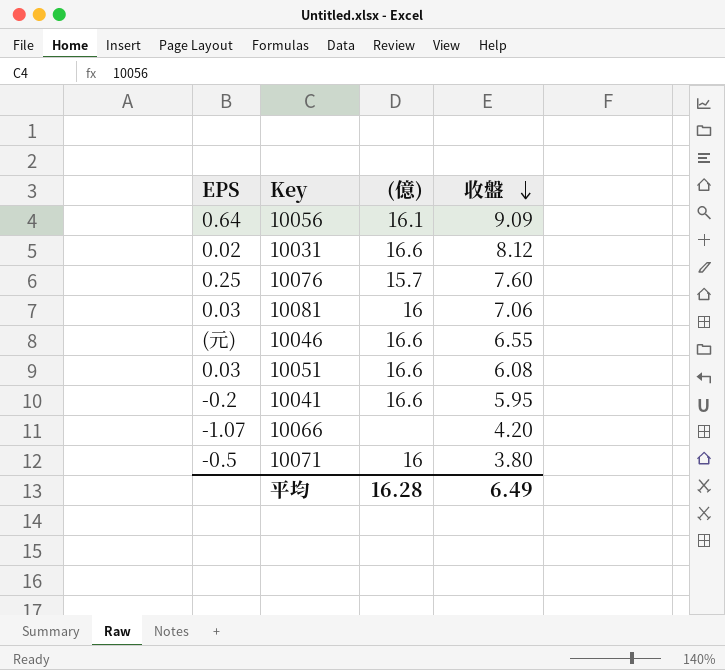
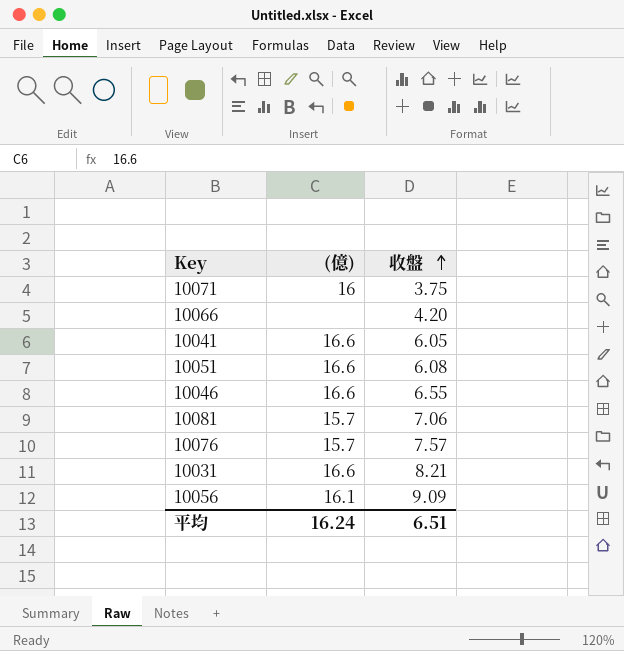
row order: 收盤 descending -> 收盤 ascending
column EPS | position: 1 -> none
10071 | 收盤: 3.80 -> 3.75
10041 | 收盤: 5.95 -> 6.05
10081 | (億): 16 -> 15.7
10076 | 收盤: 7.60 -> 7.57
10031 | 收盤: 8.12 -> 8.21
平均 | (億): 16.28 -> 16.24
平均 | 收盤: 6.49 -> 6.51

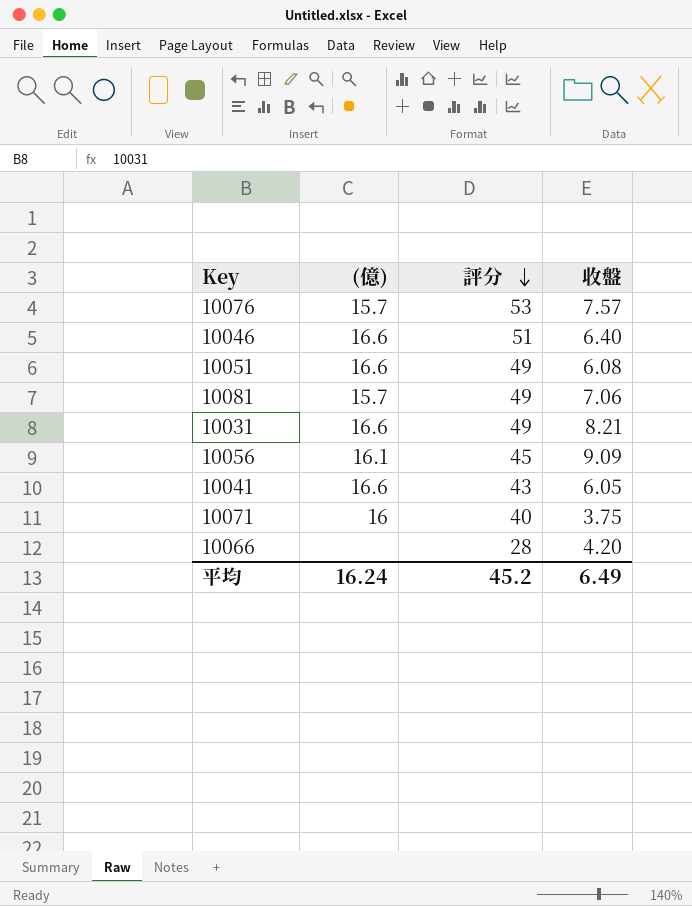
row order: 收盤 ascending -> 評分 descending
column 評分 | position: none -> 3
10046 | 收盤: 6.55 -> 6.40
平均 | 收盤: 6.51 -> 6.49

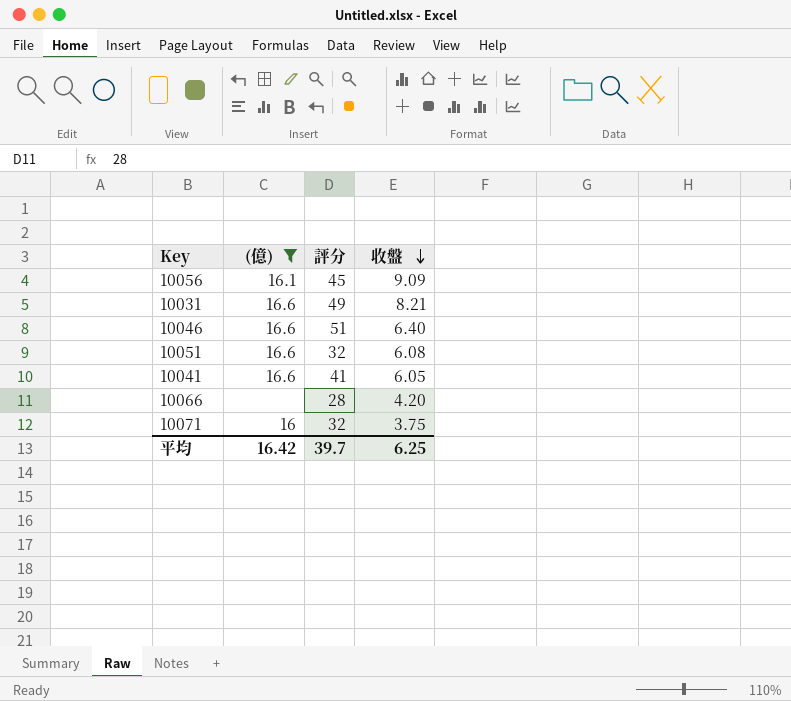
filter: none -> (億) != 15.7
row order: 評分 descending -> 收盤 descending
10051 | 評分: 49 -> 32
10041 | 評分: 43 -> 41
10071 | 評分: 40 -> 32
平均 | (億): 16.24 -> 16.42
平均 | 評分: 45.2 -> 39.7
平均 | 收盤: 6.49 -> 6.25

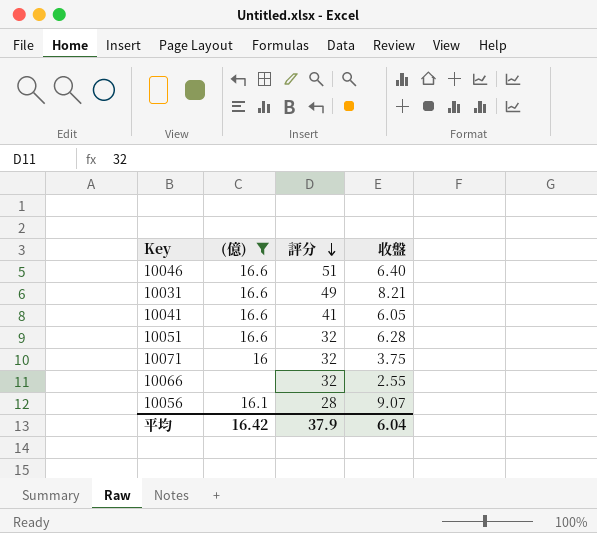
row order: 收盤 descending -> 評分 descending
10051 | 收盤: 6.08 -> 6.28
10066 | 評分: 28 -> 32
10066 | 收盤: 4.20 -> 2.55
10056 | 評分: 45 -> 28
10056 | 收盤: 9.09 -> 9.07
平均 | 評分: 39.7 -> 37.9
平均 | 收盤: 6.25 -> 6.04

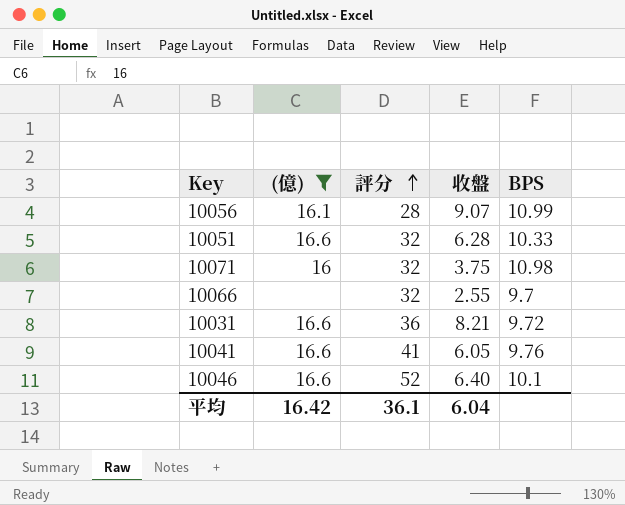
row order: 評分 descending -> 評分 ascending
column BPS | position: none -> 5
10031 | 評分: 49 -> 36
10046 | 評分: 51 -> 52
平均 | 評分: 37.9 -> 36.1

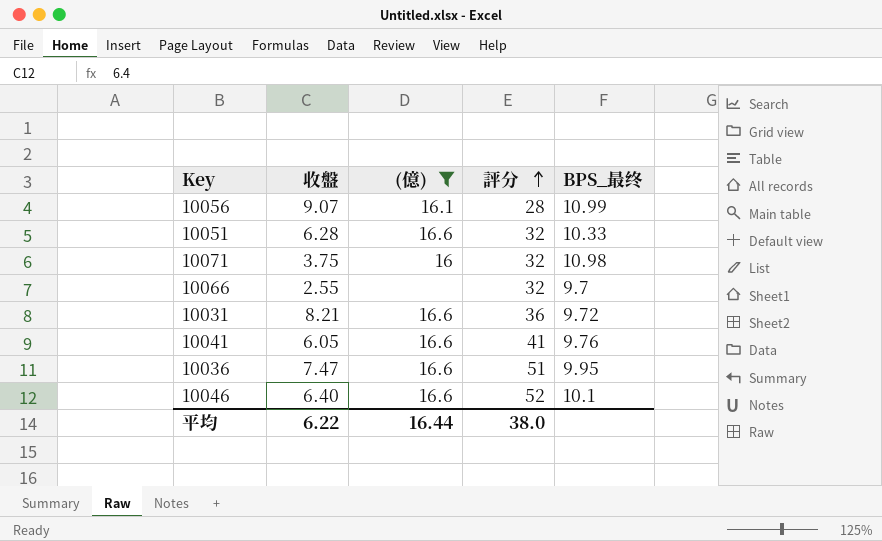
column 收盤 | position: 4 -> 2
column name: BPS -> BPS_最终
row 10036: none -> 7.47 | 16.6 | 51 | 9.95
平均 | 收盤: 6.04 -> 6.22
平均 | (億): 16.42 -> 16.44
平均 | 評分: 36.1 -> 38.0

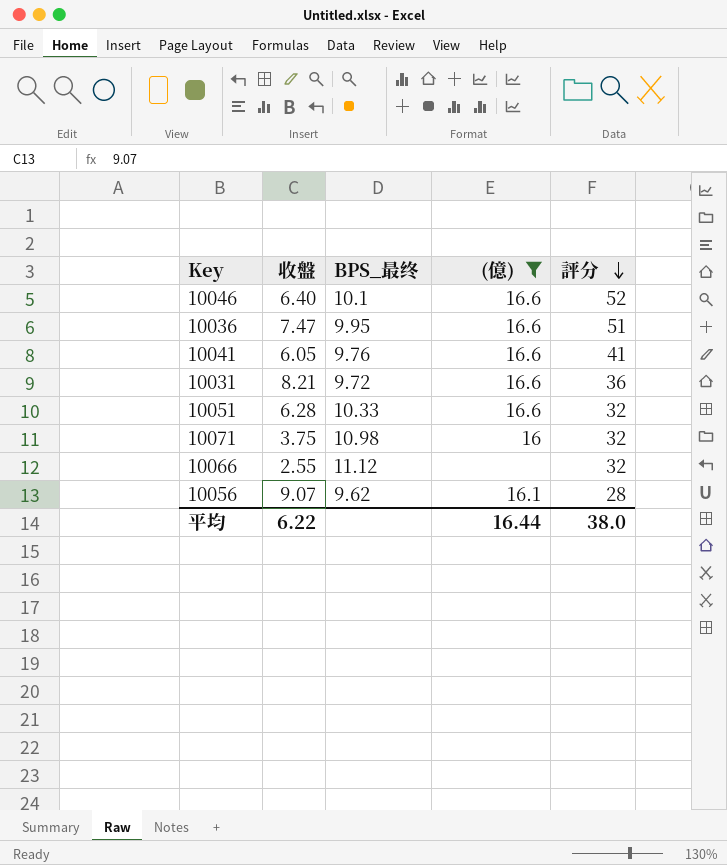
row order: 評分 ascending -> 評分 descending
column BPS_最终 | position: 5 -> 3
10066 | BPS_最终: 9.7 -> 11.12
10056 | BPS_最终: 10.99 -> 9.62

